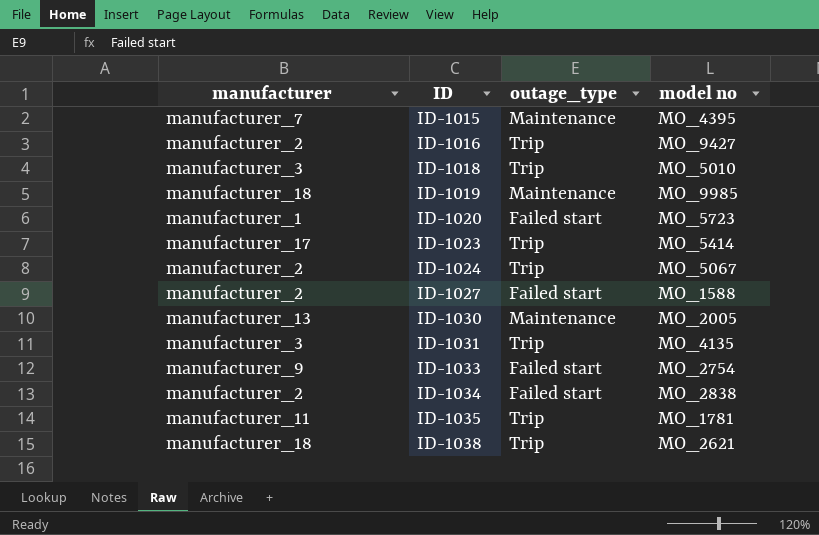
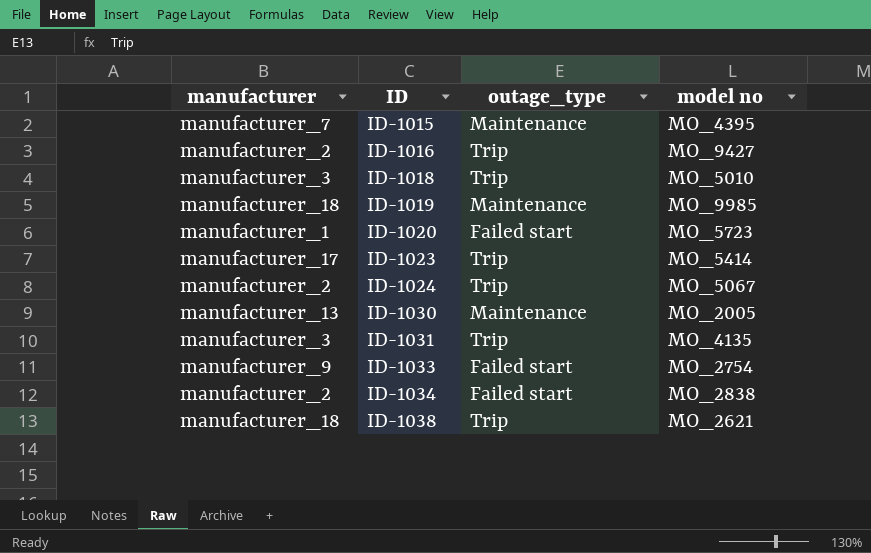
row ID-1027: manufacturer_2 | Failed start | MO_1588 -> none
row ID-1035: manufacturer_11 | Trip | MO_1781 -> none

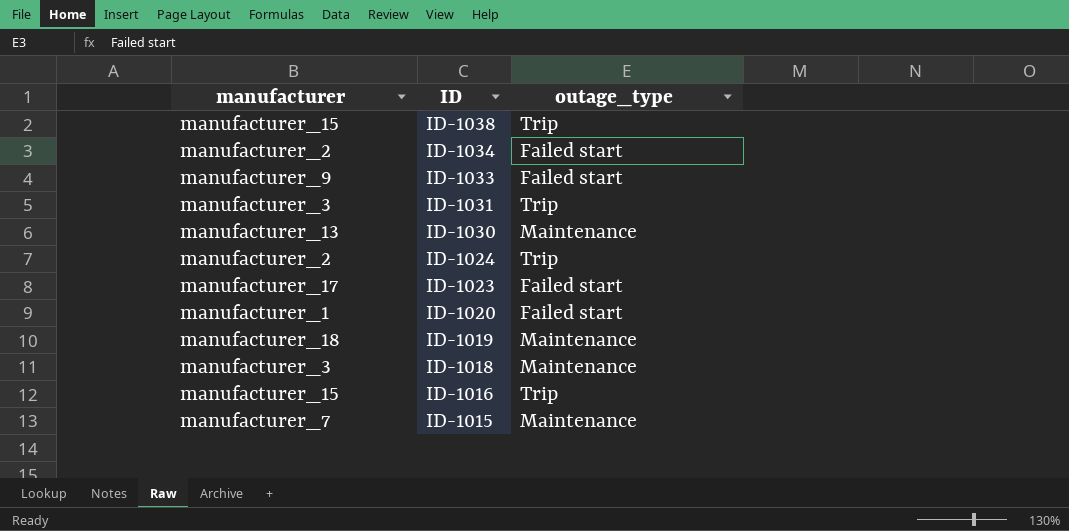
row order: ID ascending -> ID descending
column model no | position: 4 -> none
ID-1038 | manufacturer: manufacturer_18 -> manufacturer_15
ID-1023 | outage_type: Trip -> Failed start
ID-1018 | outage_type: Trip -> Maintenance
ID-1016 | manufacturer: manufacturer_2 -> manufacturer_15

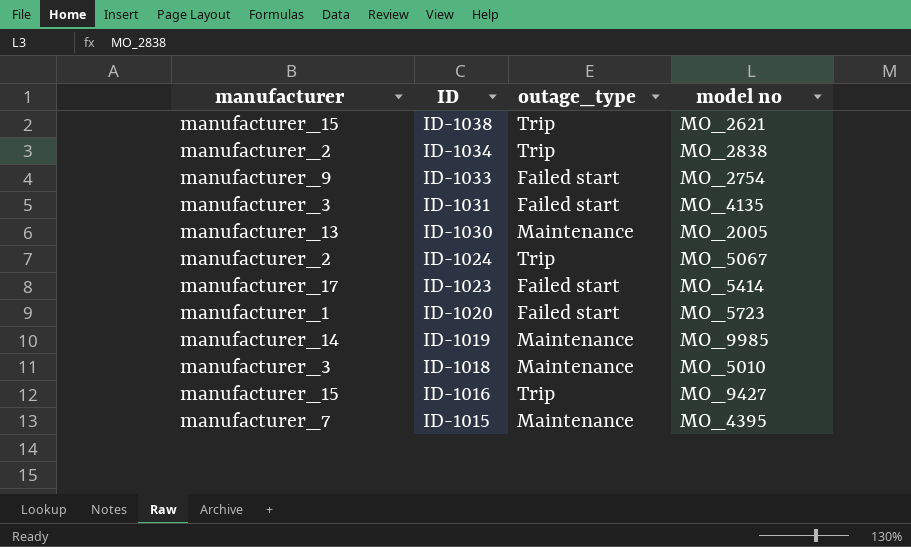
column model no | position: none -> 4
ID-1034 | outage_type: Failed start -> Trip
ID-1031 | outage_type: Trip -> Failed start
ID-1019 | manufacturer: manufacturer_18 -> manufacturer_14

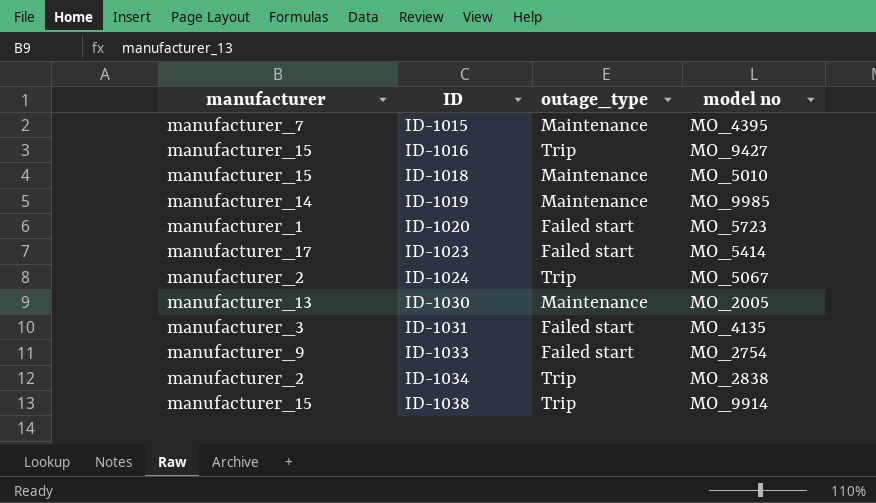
row order: ID descending -> ID ascending
ID-1018 | manufacturer: manufacturer_3 -> manufacturer_15
ID-1038 | model no: MO_2621 -> MO_9914

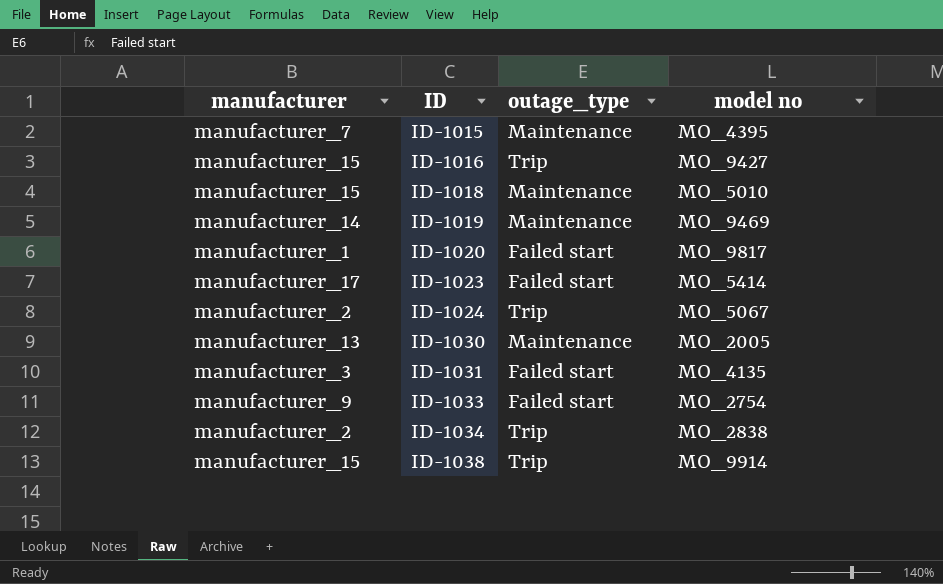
ID-1019 | model no: MO_9985 -> MO_9469
ID-1020 | model no: MO_5723 -> MO_9817

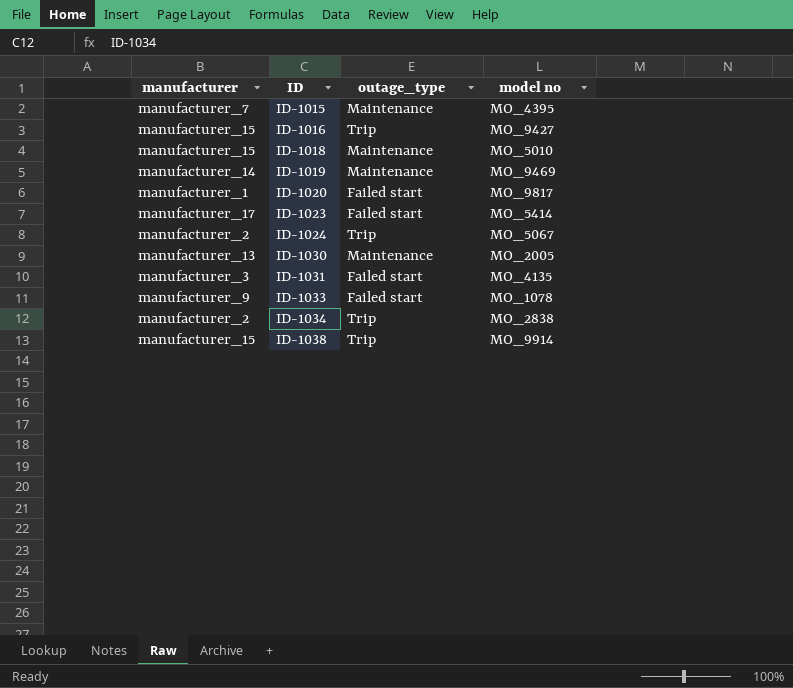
ID-1033 | model no: MO_2754 -> MO_1078

